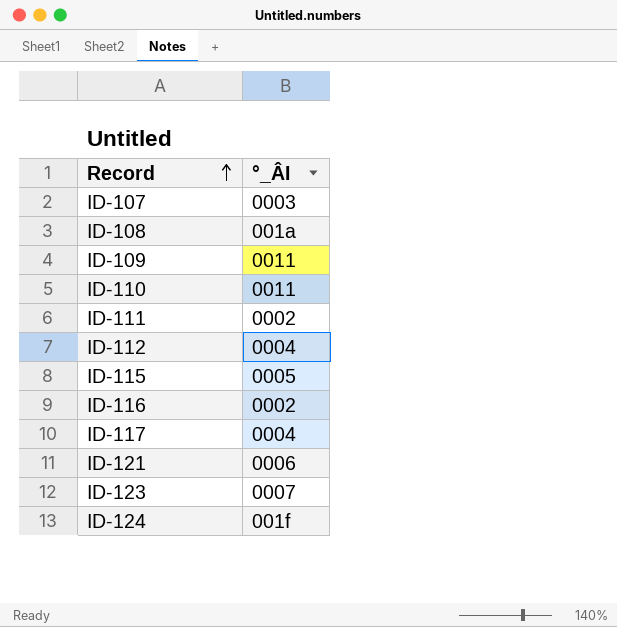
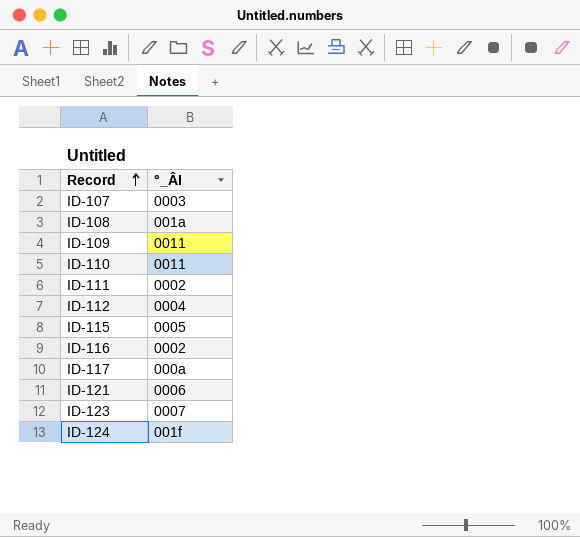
ID-117 | °_ÂI: 0004 -> 000a

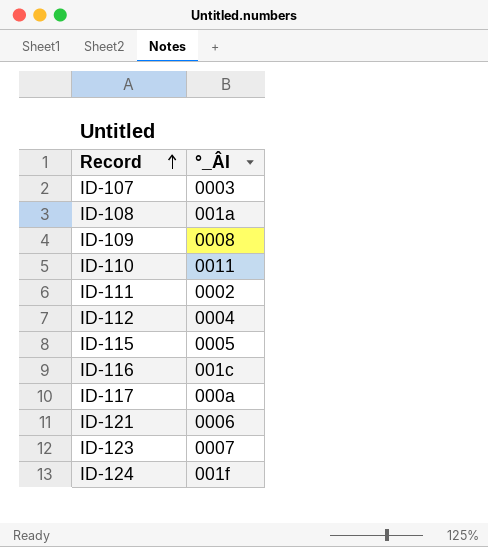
ID-109 | °_ÂI: 0011 -> 0008
ID-116 | °_ÂI: 0002 -> 001c

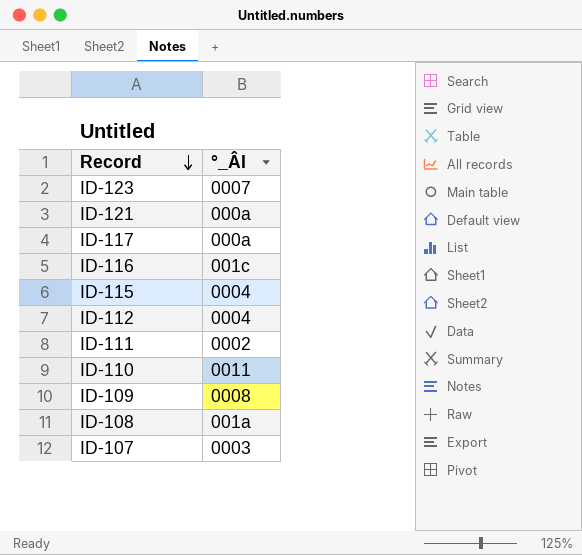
row order: Record ascending -> Record descending
row ID-124: 001f -> none
ID-121 | °_ÂI: 0006 -> 000a
ID-115 | °_ÂI: 0005 -> 0004

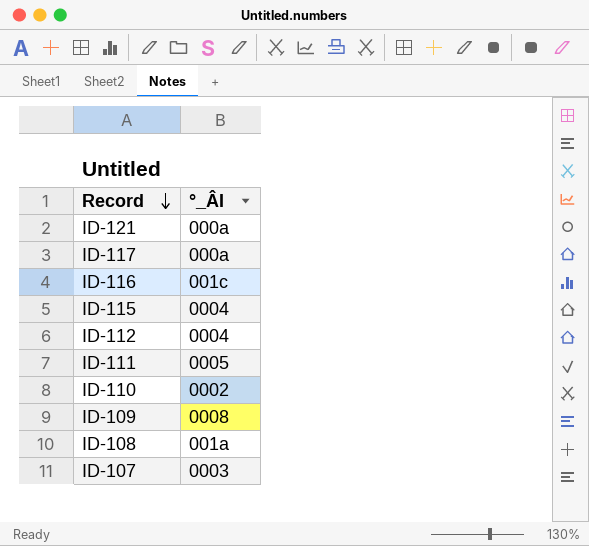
row ID-123: 0007 -> none
ID-111 | °_ÂI: 0002 -> 0005
ID-110 | °_ÂI: 0011 -> 0002

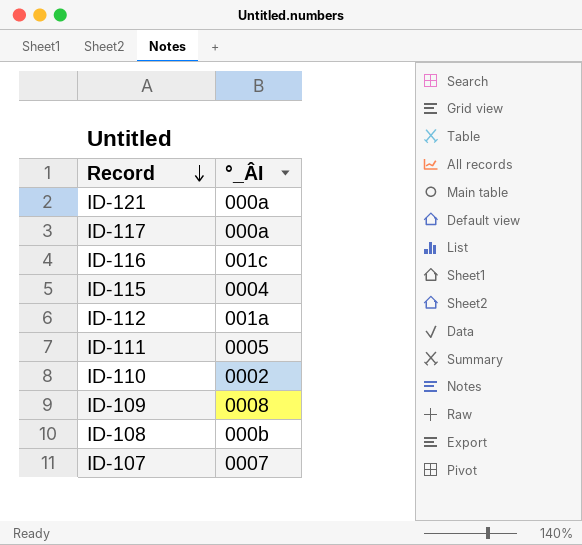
ID-112 | °_ÂI: 0004 -> 001a
ID-108 | °_ÂI: 001a -> 000b
ID-107 | °_ÂI: 0003 -> 0007

